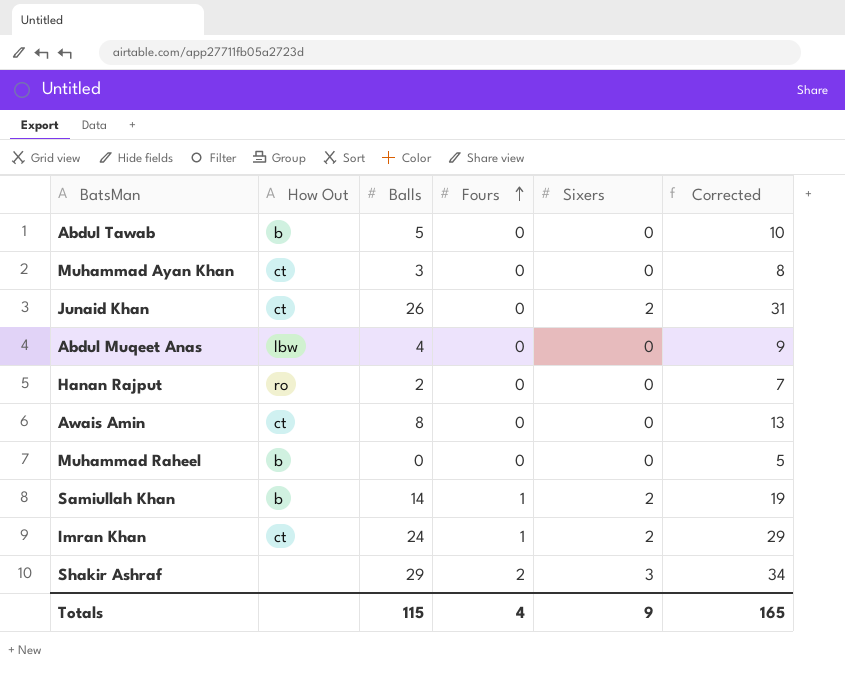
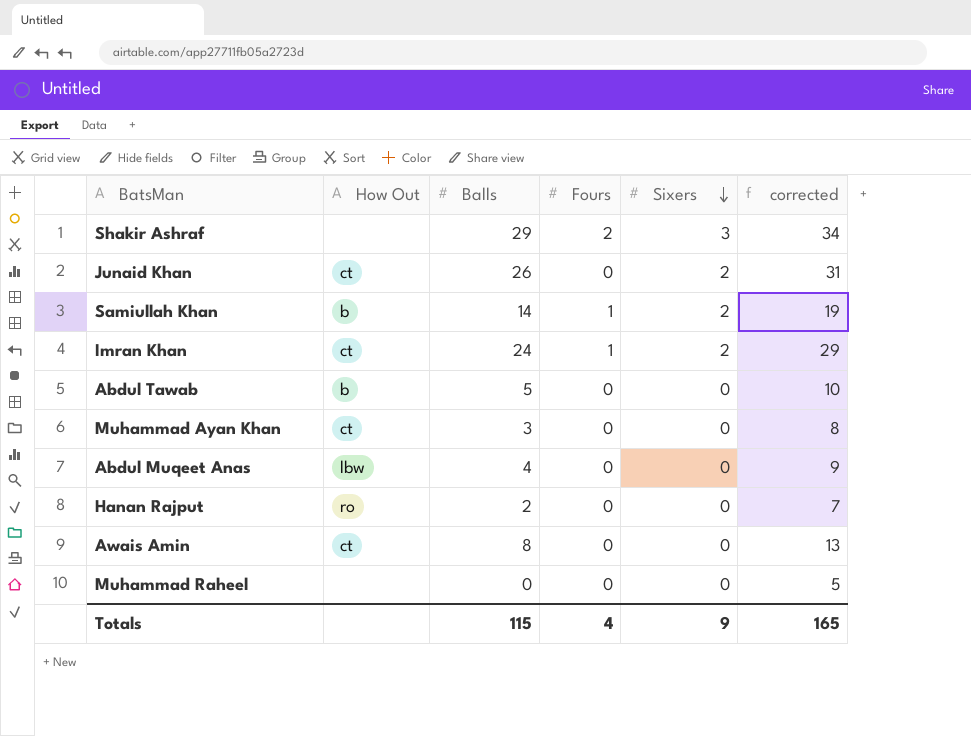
row order: Fours ascending -> Sixers descending
column name: Corrected -> corrected
Muhammad Raheel | How Out: b -> none

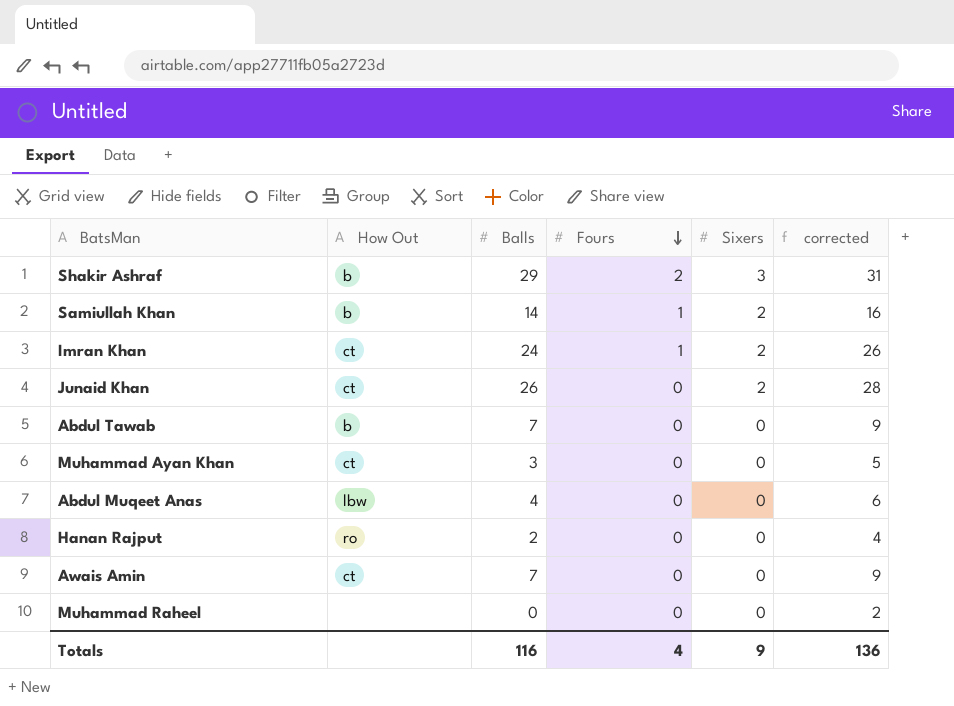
row order: Sixers descending -> Fours descending
column corrected | formula: [Balls] + 5 -> [Balls] + 2
Shakir Ashraf | How Out: none -> b
Abdul Tawab | Balls: 5 -> 7
Awais Amin | Balls: 8 -> 7
Totals | Balls: 115 -> 116
Totals | corrected: 165 -> 136

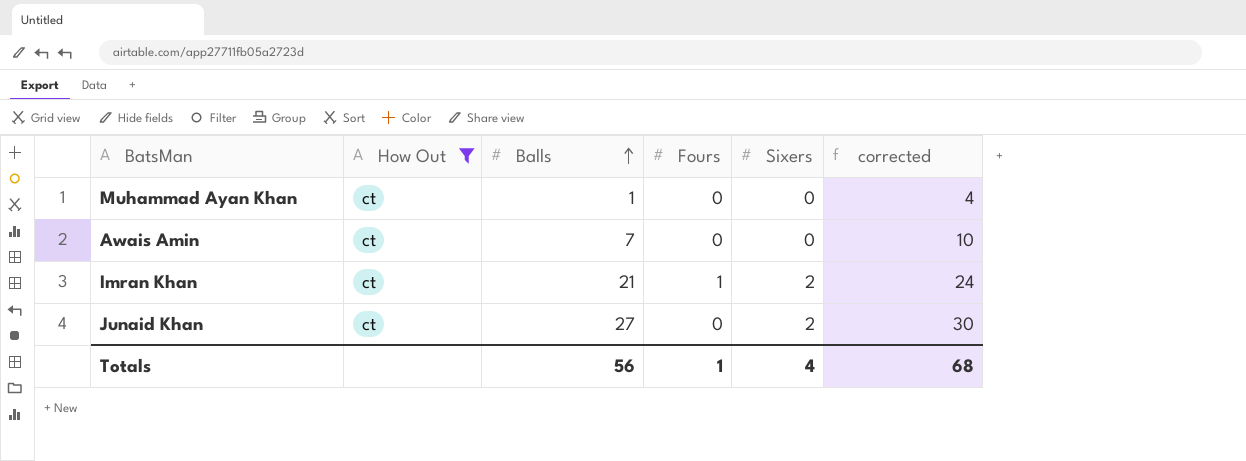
filter: none -> How Out = ct
row order: Fours descending -> Balls ascending
column corrected | formula: [Balls] + 2 -> [Balls] + 3
Muhammad Ayan Khan | Balls: 3 -> 1
Imran Khan | Balls: 24 -> 21
Junaid Khan | Balls: 26 -> 27
Totals | Balls: 116 -> 56
Totals | Fours: 4 -> 1
Totals | Sixers: 9 -> 4
Totals | corrected: 136 -> 68

